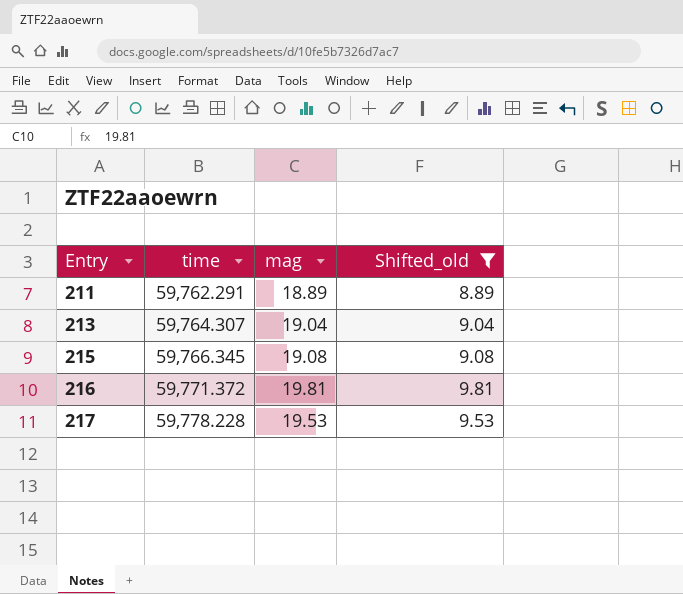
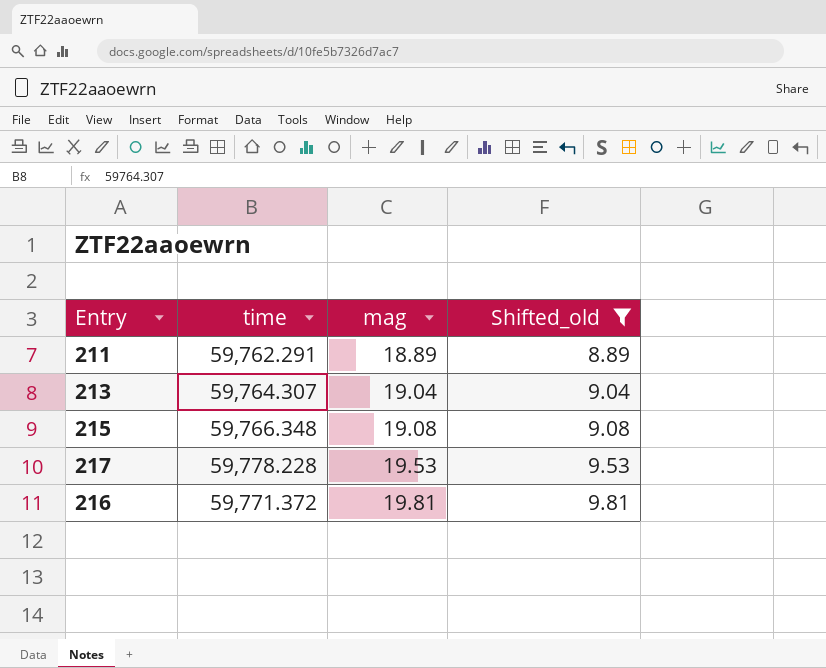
row order: Entry ascending -> mag ascending
215 | time: 59,766.345 -> 59,766.348

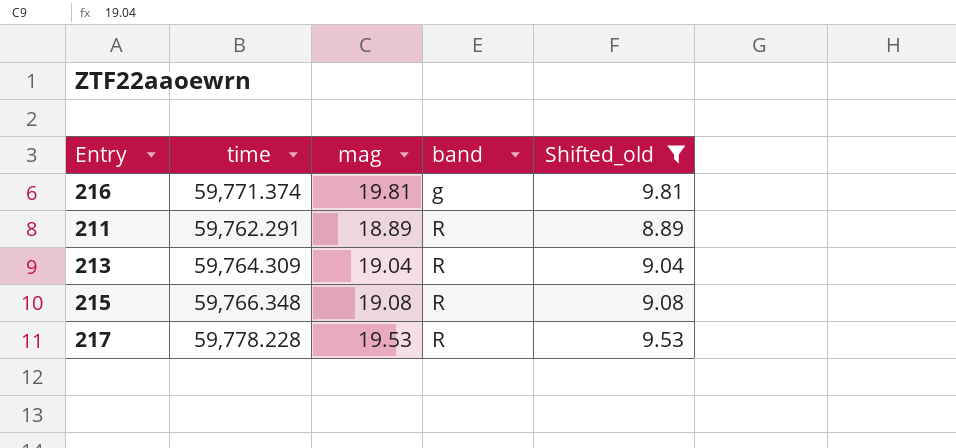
row order: mag ascending -> band ascending
column band | position: none -> 4
216 | time: 59,771.372 -> 59,771.374
213 | time: 59,764.307 -> 59,764.309

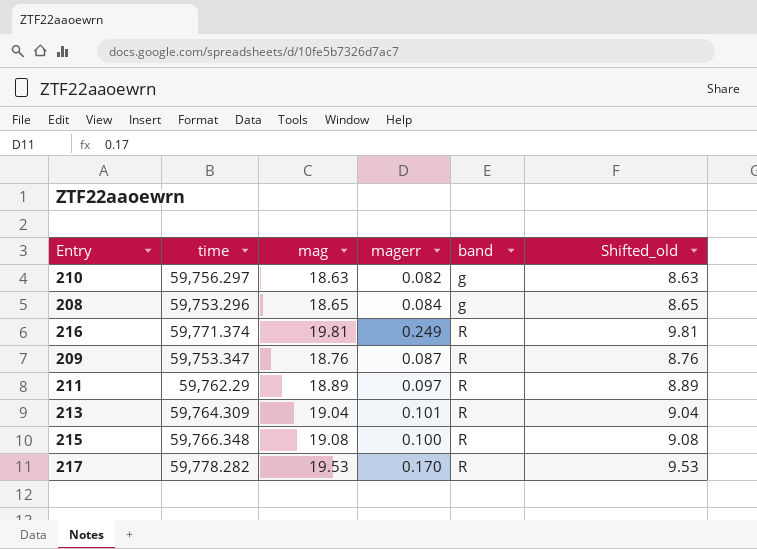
filter: Shifted_old >= 8.89 -> none
column magerr | position: none -> 4
216 | band: g -> R
211 | time: 59,762.291 -> 59,762.29
217 | time: 59,778.228 -> 59,778.282

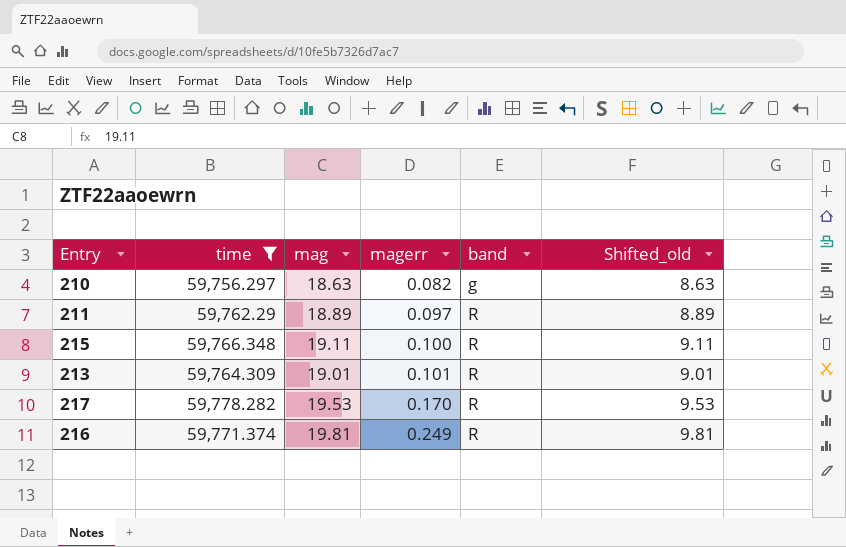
filter: none -> time >= 59,756.297
row order: band ascending -> magerr ascending
215 | mag: 19.08 -> 19.11
215 | Shifted_old: 9.08 -> 9.11
213 | mag: 19.04 -> 19.01
213 | Shifted_old: 9.04 -> 9.01

